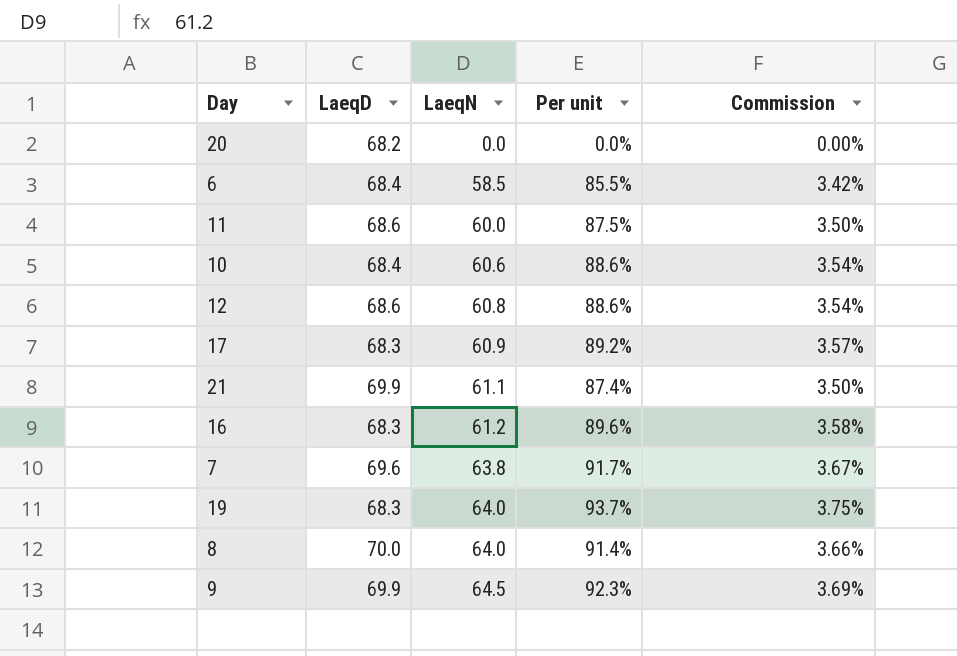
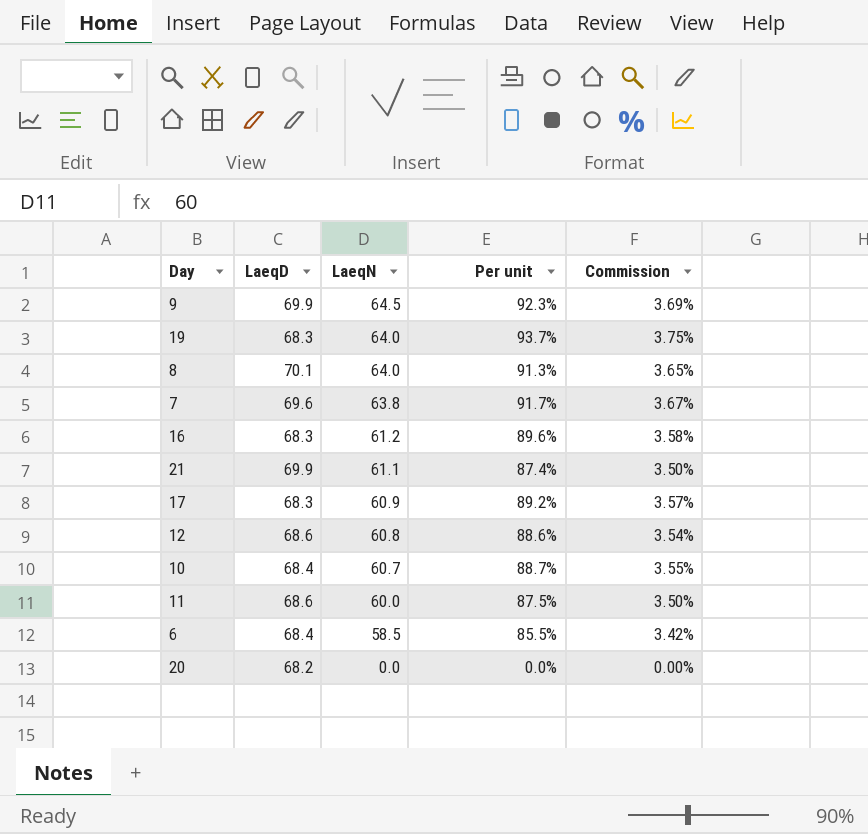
row order: LaeqN ascending -> LaeqN descending
8 | LaeqD: 70.0 -> 70.1
8 | Per unit: 91.4% -> 91.3%
8 | Commission: 3.66% -> 3.65%
10 | LaeqN: 60.6 -> 60.7
10 | Per unit: 88.6% -> 88.7%
10 | Commission: 3.54% -> 3.55%

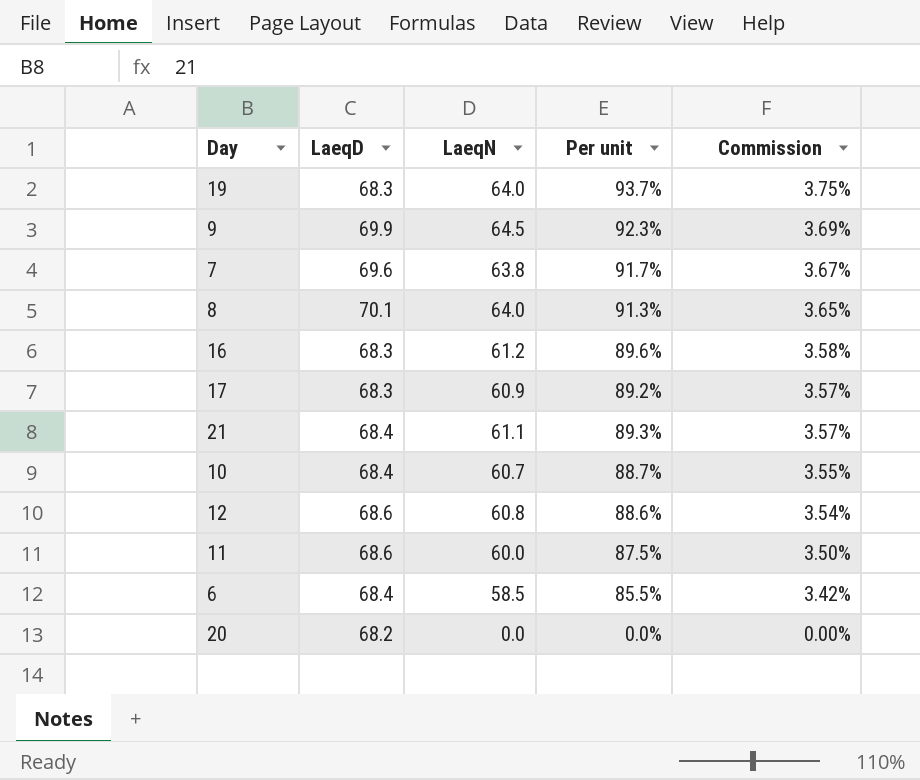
row order: LaeqN descending -> Commission descending
21 | LaeqD: 69.9 -> 68.4
21 | Per unit: 87.4% -> 89.3%
21 | Commission: 3.50% -> 3.57%

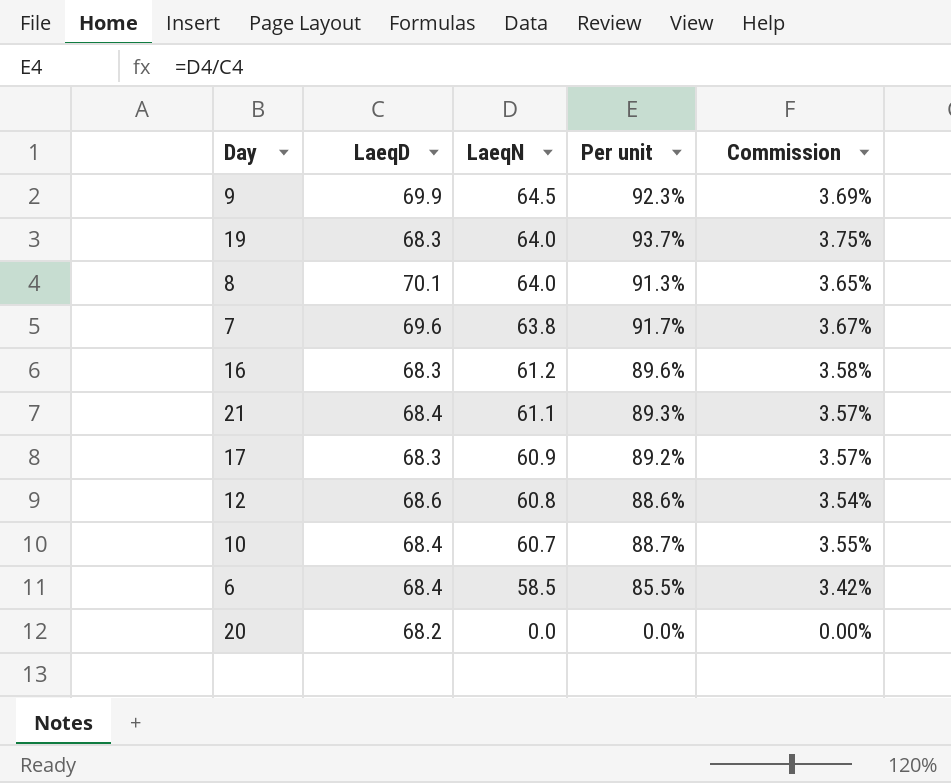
row order: Commission descending -> LaeqN descending
row 11: 68.6 | 60.0 | 87.5% | 3.50% -> none

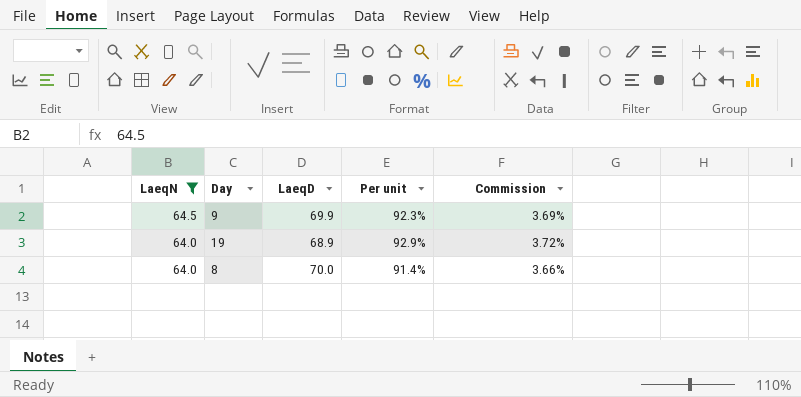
filter: none -> LaeqN >= 64.0
column LaeqN | position: 3 -> 1
19 | LaeqD: 68.3 -> 68.9
19 | Per unit: 93.7% -> 92.9%
19 | Commission: 3.75% -> 3.72%
8 | LaeqD: 70.1 -> 70.0
8 | Per unit: 91.3% -> 91.4%
8 | Commission: 3.65% -> 3.66%

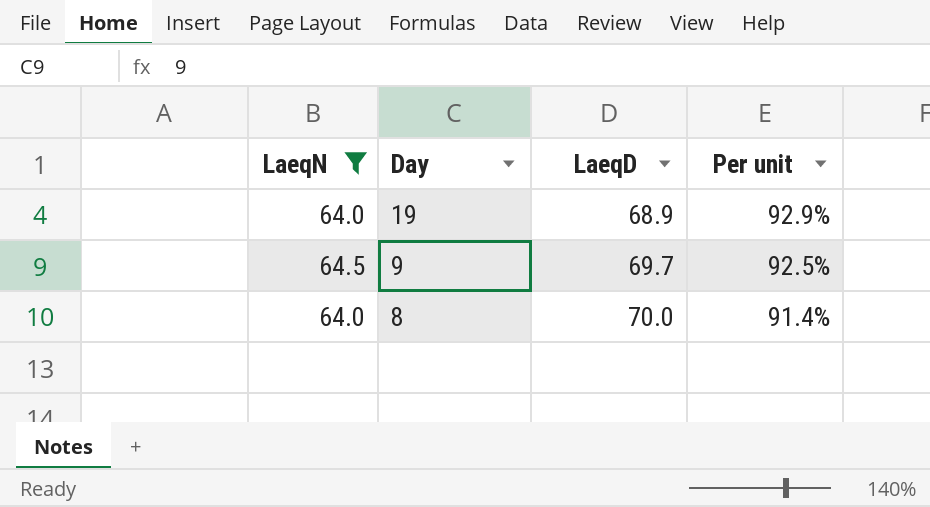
row order: LaeqN descending -> Day descending
column Commission | formula: [Per unit] * 0.04 -> none
9 | LaeqD: 69.9 -> 69.7
9 | Per unit: 92.3% -> 92.5%

